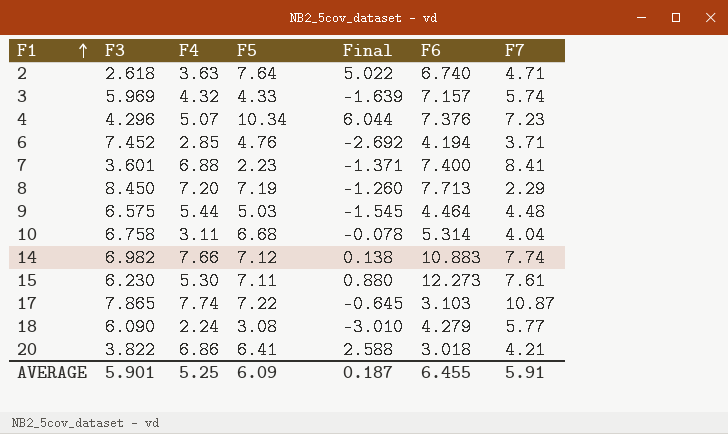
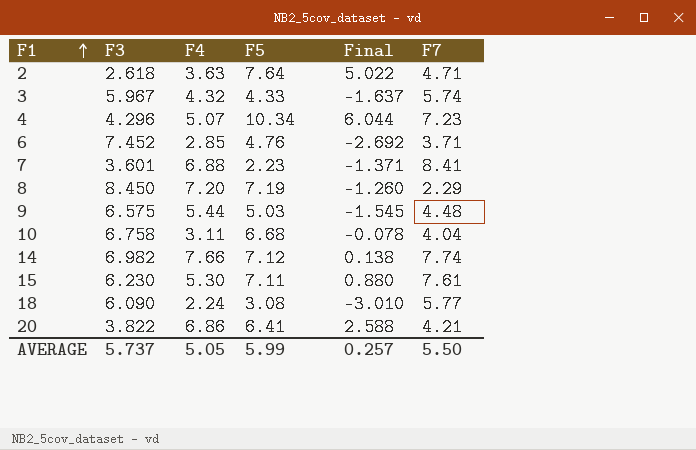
column F6 | position: 6 -> none
row 17: 7.865 | 7.74 | 7.22 | -0.645 | 3.103 | 10.87 -> none
3 | F3: 5.969 -> 5.967
3 | Final: -1.639 -> -1.637
AVERAGE | F3: 5.901 -> 5.737
AVERAGE | F4: 5.25 -> 5.05
AVERAGE | F5: 6.09 -> 5.99
AVERAGE | Final: 0.187 -> 0.257
AVERAGE | F7: 5.91 -> 5.50

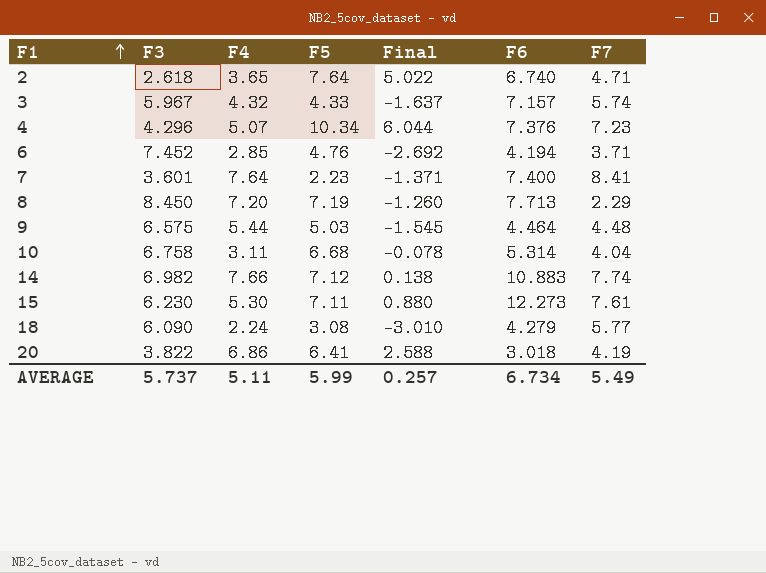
column F6 | position: none -> 6
2 | F4: 3.63 -> 3.65
7 | F4: 6.88 -> 7.64
20 | F7: 4.21 -> 4.19
AVERAGE | F4: 5.05 -> 5.11
AVERAGE | F7: 5.50 -> 5.49

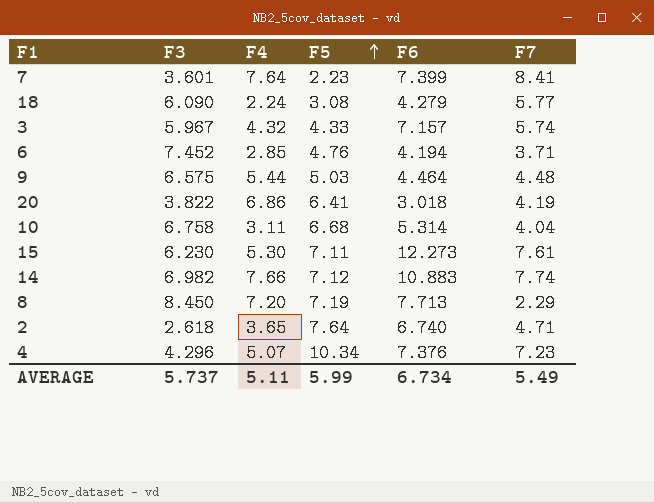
row order: F1 ascending -> F5 ascending
column Final | formula: [F5] - [F3] -> none
7 | F6: 7.400 -> 7.399

